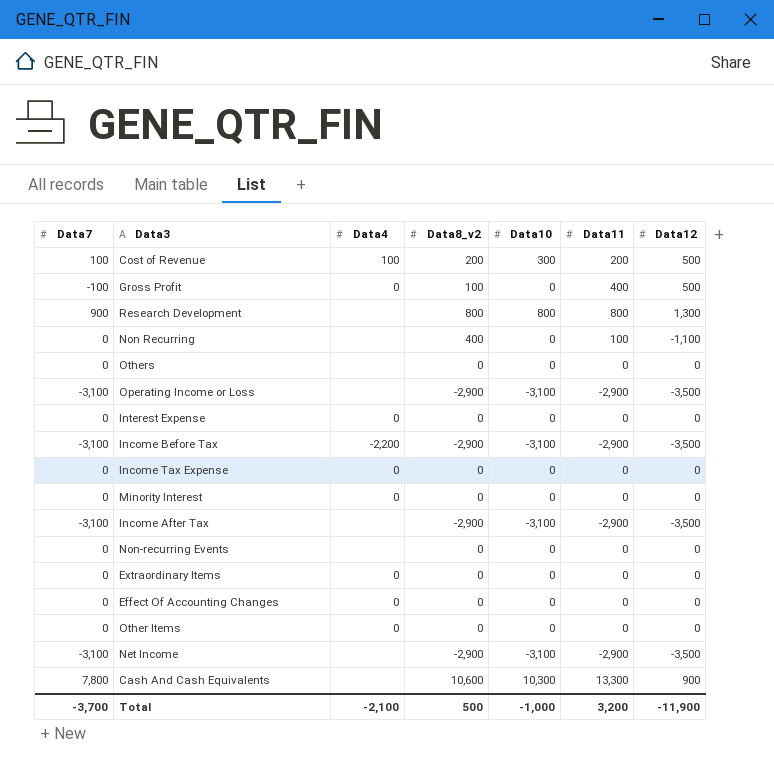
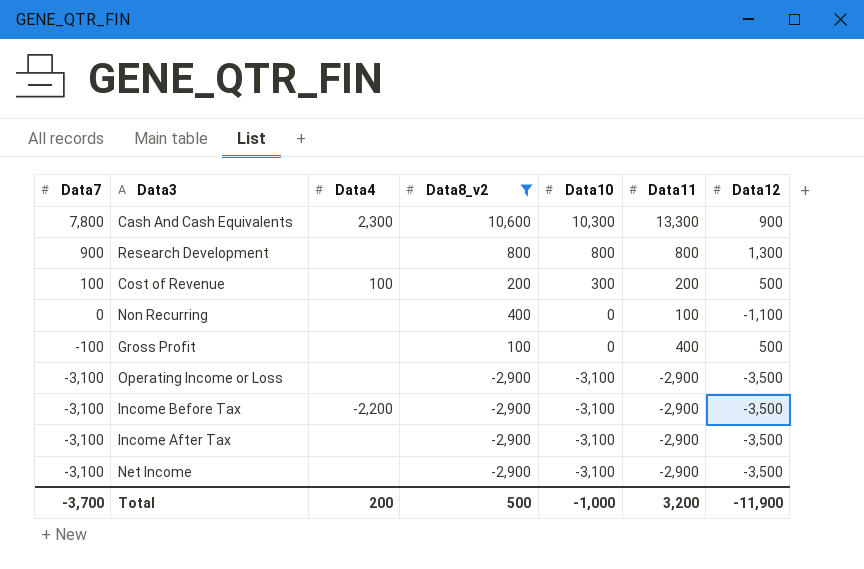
filter: none -> Data8_v2 != 0
row order: none -> Data7 descending
Cash And Cash Equivalents | Data4: none -> 2,300
Gross Profit | Data4: 0 -> none
Total | Data4: -2,100 -> 200

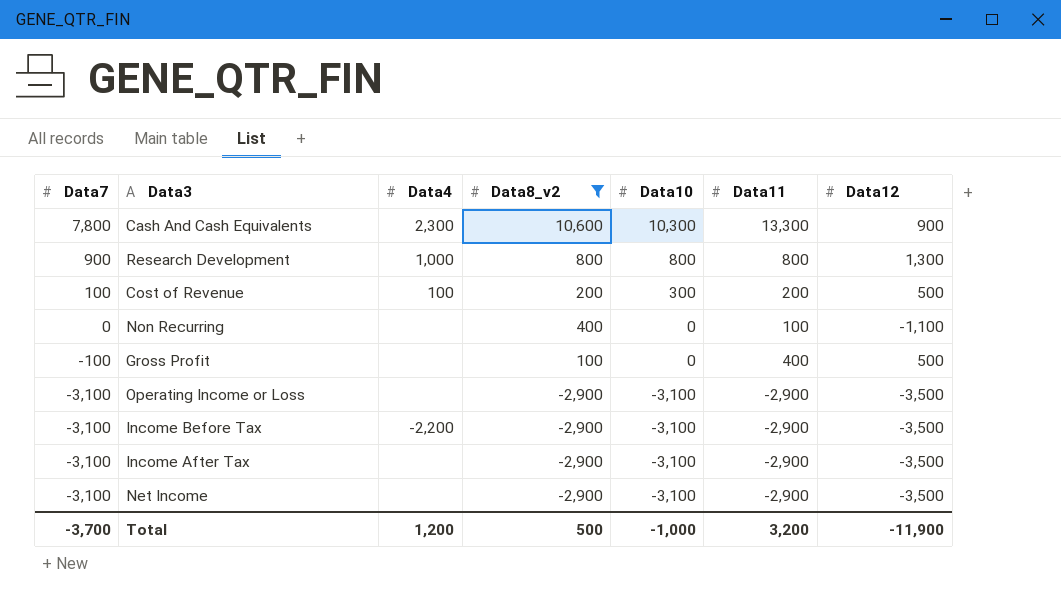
Research Development | Data4: none -> 1,000
Total | Data4: 200 -> 1,200

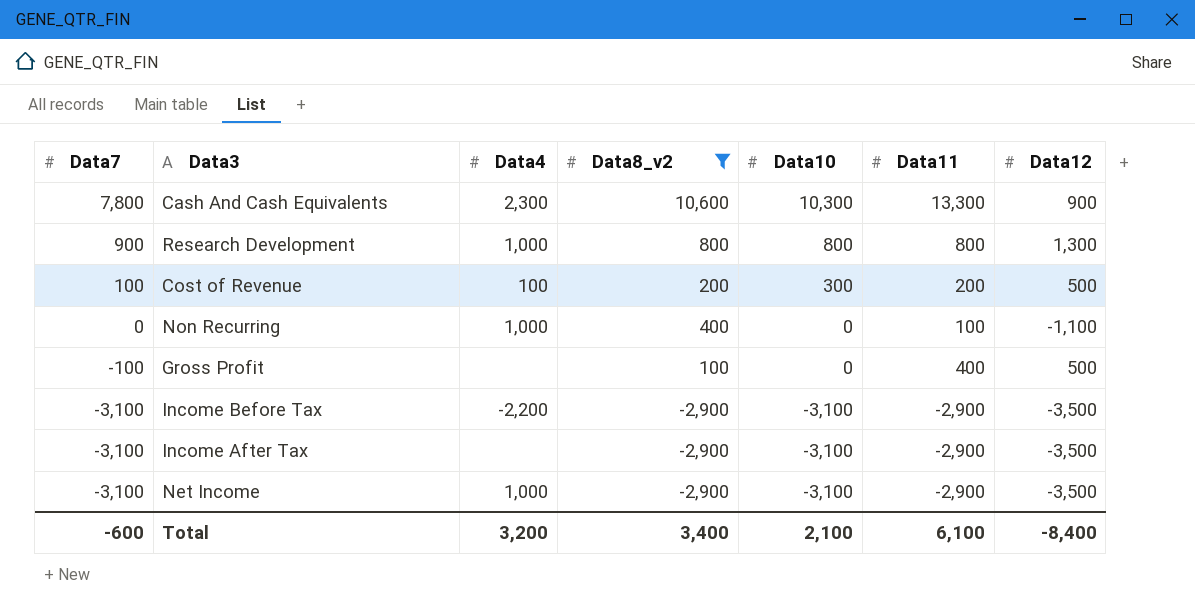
row Operating Income or Loss: -3,100 | none | -2,900 | -3,100 | -2,900 | -3,500 -> none
Non Recurring | Data4: none -> 1,000
Net Income | Data4: none -> 1,000
Total | Data7: -3,700 -> -600
Total | Data4: 1,200 -> 3,200
Total | Data8_v2: 500 -> 3,400
Total | Data10: -1,000 -> 2,100
Total | Data11: 3,200 -> 6,100
Total | Data12: -11,900 -> -8,400

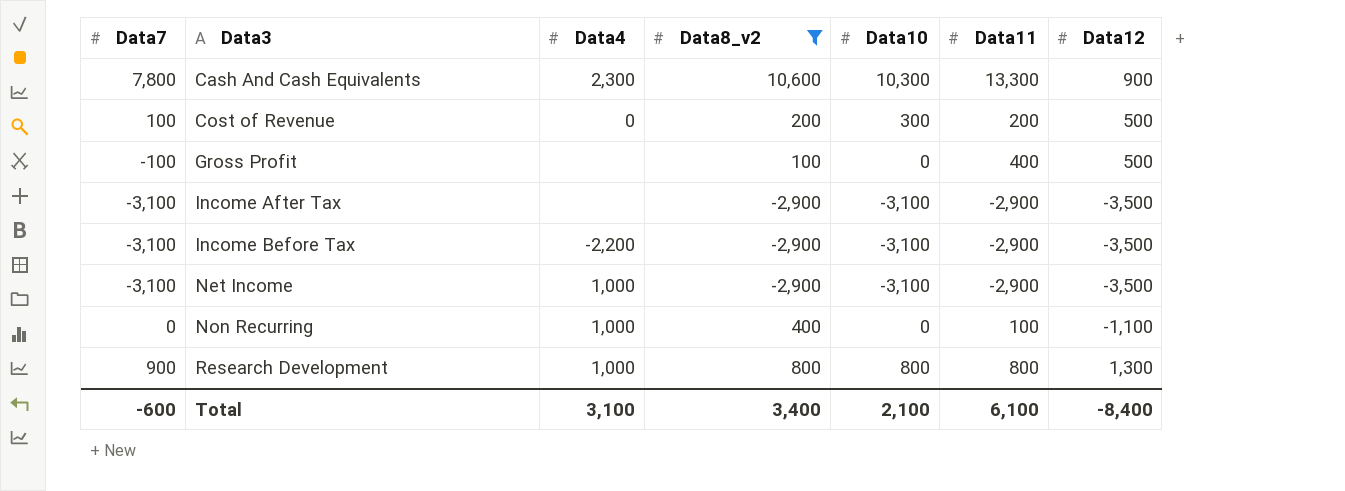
row order: Data7 descending -> Data3 ascending
Cost of Revenue | Data4: 100 -> 0
Total | Data4: 3,200 -> 3,100

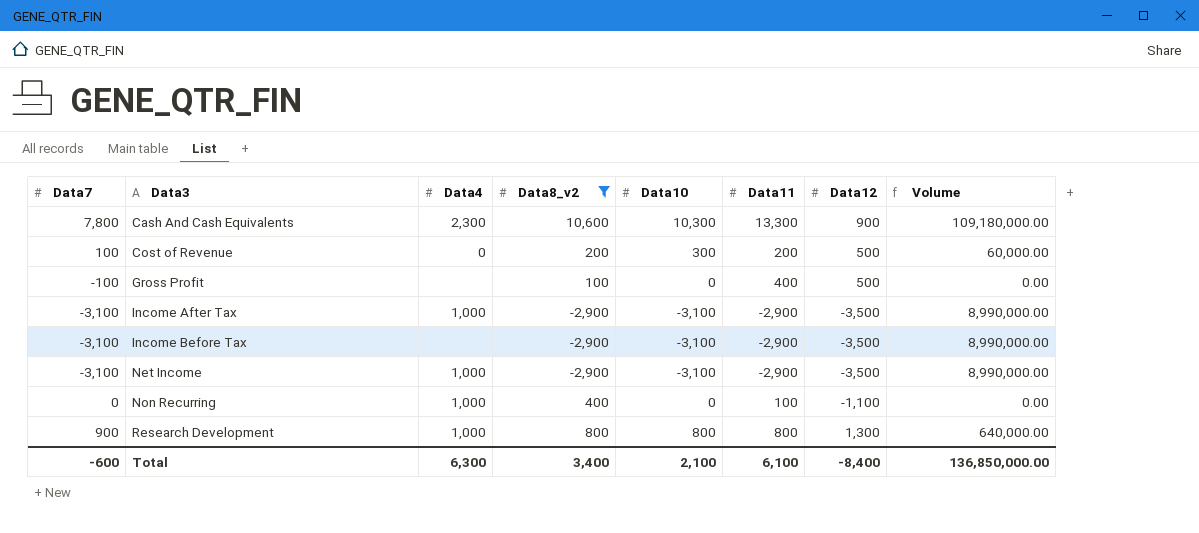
column Volume | formula: none -> [Data8_v2] * [Data10]
Income After Tax | Data4: none -> 1,000
Income Before Tax | Data4: -2,200 -> none
Total | Data4: 3,100 -> 6,300

